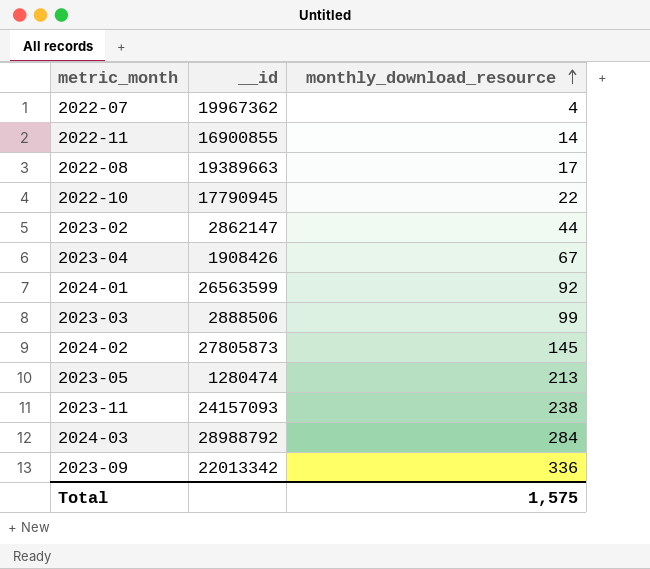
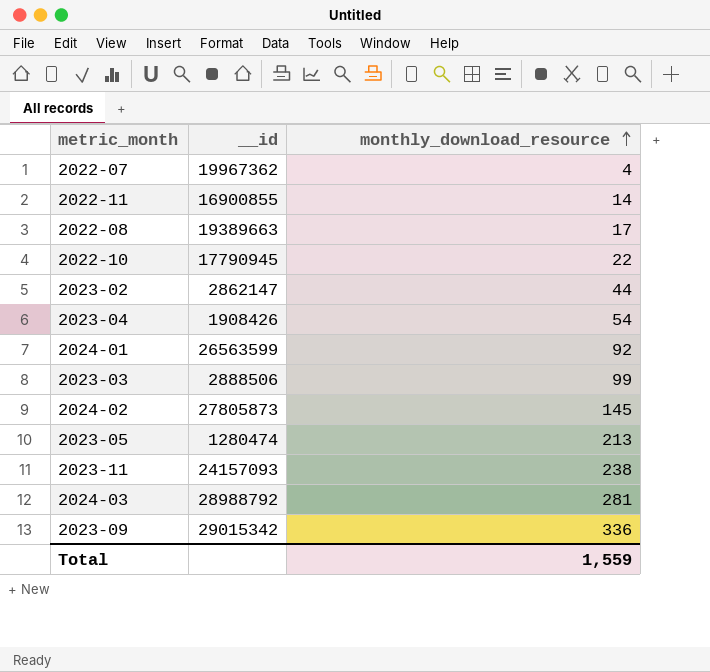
2023-04 | monthly_download_resource: 67 -> 54
2024-03 | monthly_download_resource: 284 -> 281
2023-09 | __id: 22013342 -> 29015342
Total | monthly_download_resource: 1,575 -> 1,559

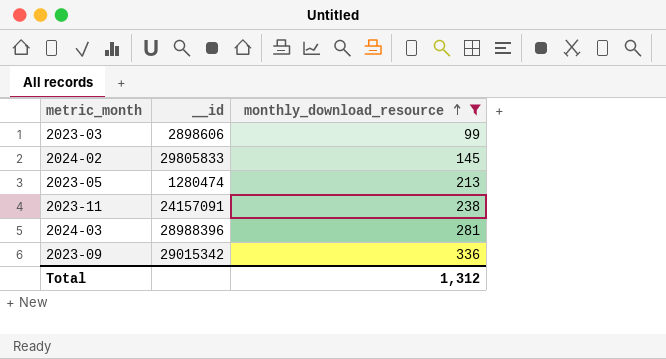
filter: none -> monthly_download_resource >= 99
2023-03 | __id: 2888506 -> 2898606
2024-02 | __id: 27805873 -> 29805833
2023-11 | __id: 24157093 -> 24157091
2024-03 | __id: 28988792 -> 28988396
Total | monthly_download_resource: 1,559 -> 1,312

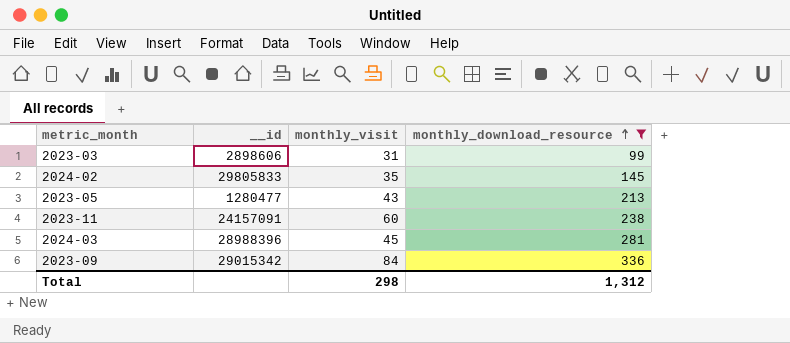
column monthly_visit | position: none -> 3
2023-05 | __id: 1280474 -> 1280477

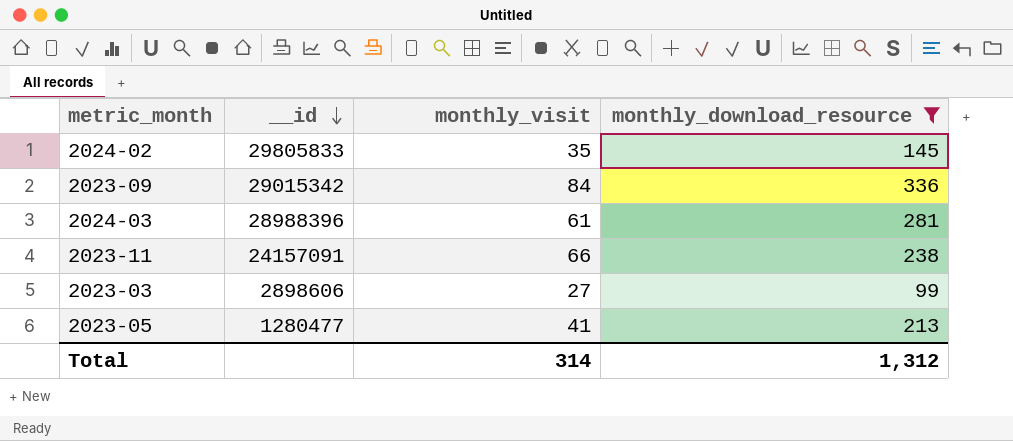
row order: monthly_download_resource ascending -> __id descending
2024-03 | monthly_visit: 45 -> 61
2023-11 | monthly_visit: 60 -> 66
2023-03 | monthly_visit: 31 -> 27
2023-05 | monthly_visit: 43 -> 41
Total | monthly_visit: 298 -> 314

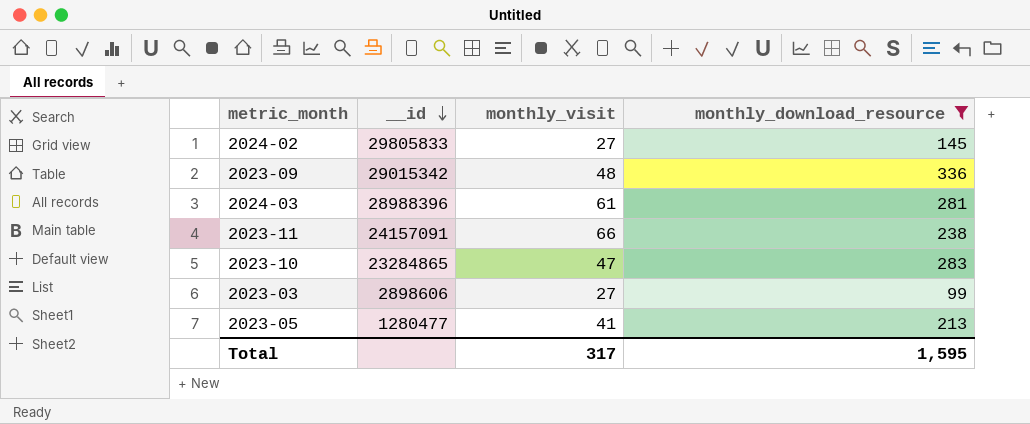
2024-02 | monthly_visit: 35 -> 27
2023-09 | monthly_visit: 84 -> 48
row 2023-10: none -> 23284865 | 47 | 283
Total | monthly_visit: 314 -> 317
Total | monthly_download_resource: 1,312 -> 1,595

